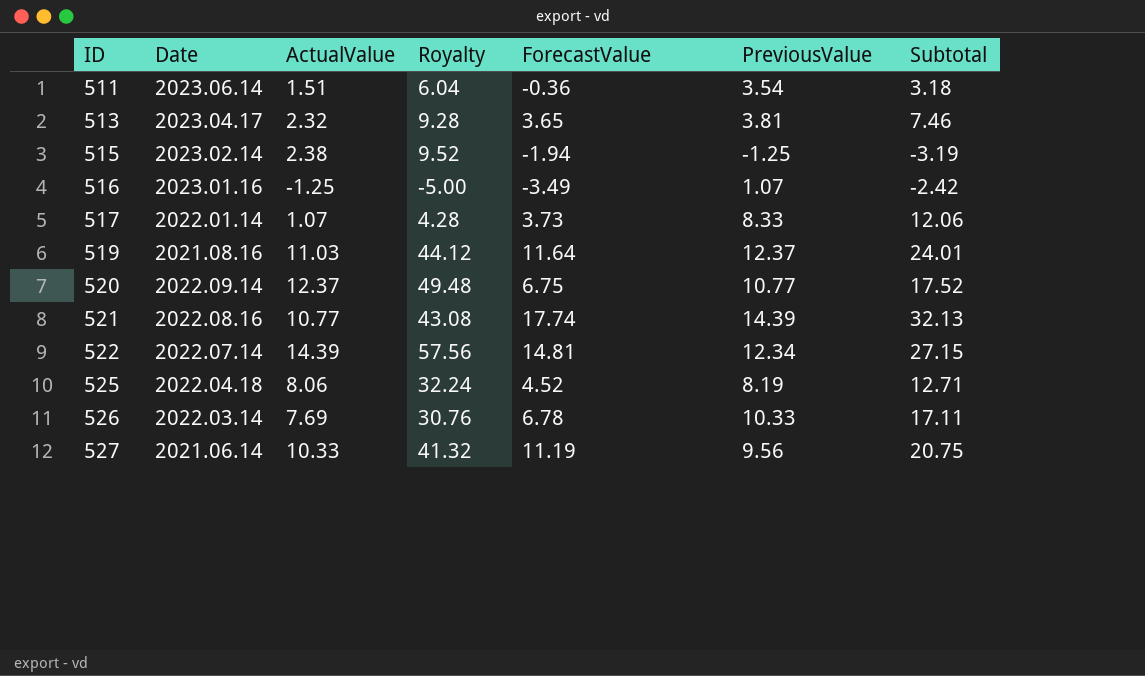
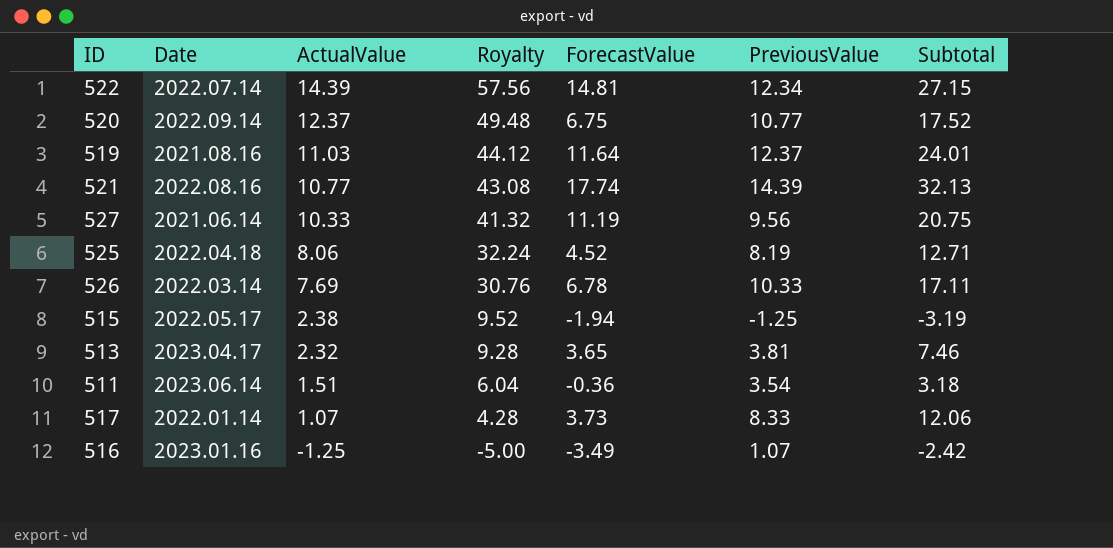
row order: ID ascending -> ActualValue descending
515 | Date: 2023.02.14 -> 2022.05.17

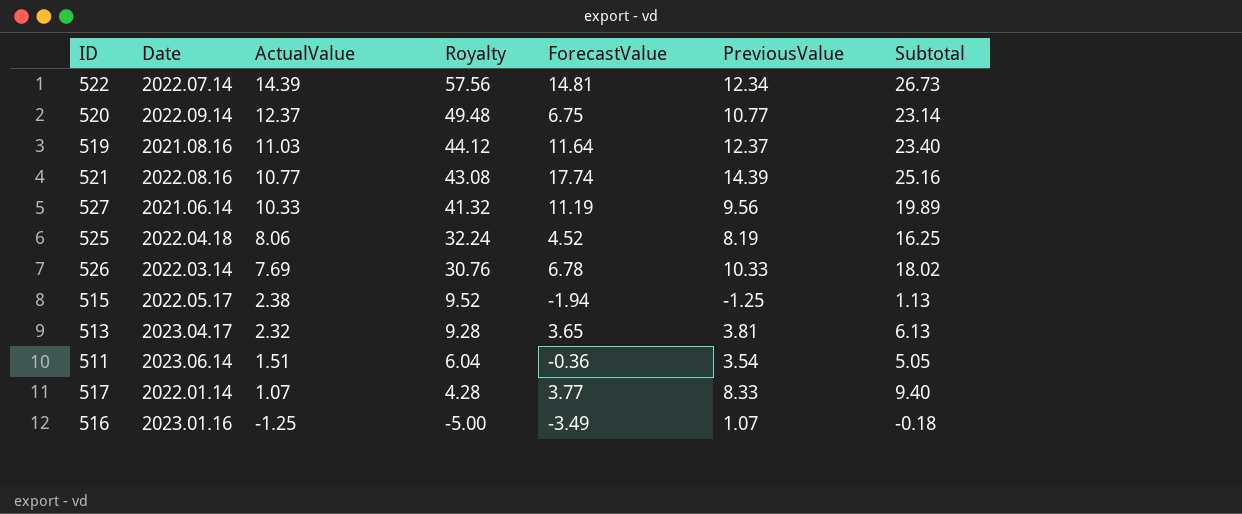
column Subtotal | formula: [ForecastValue] + [PreviousValue] -> [ActualValue] + [PreviousValue]
517 | ForecastValue: 3.73 -> 3.77

